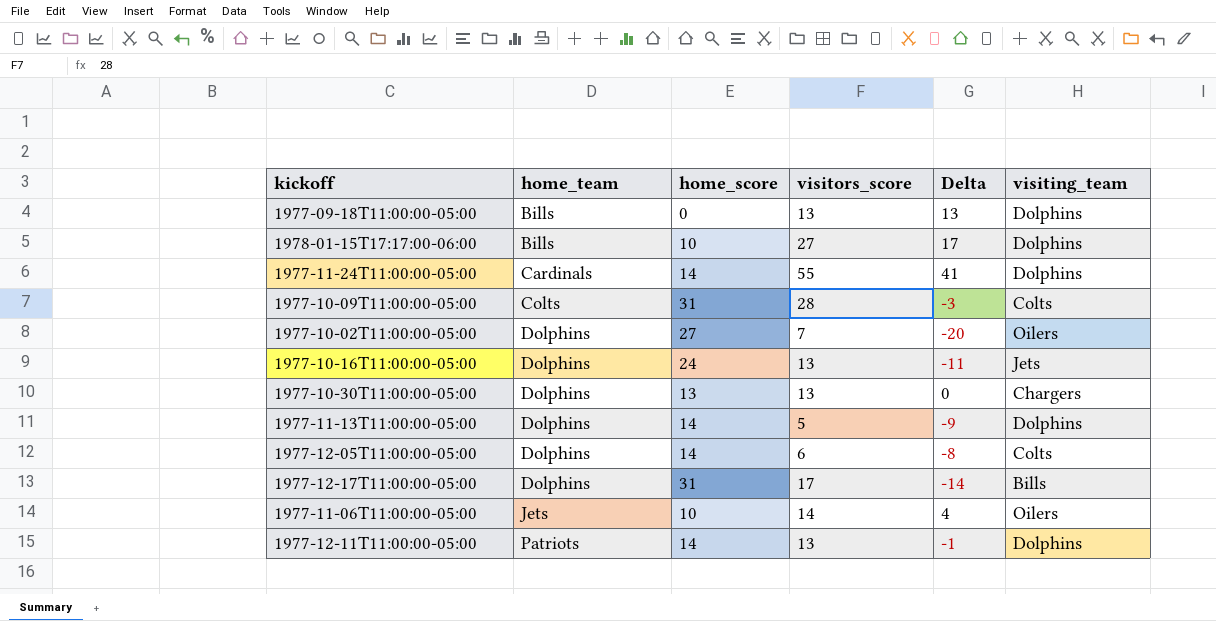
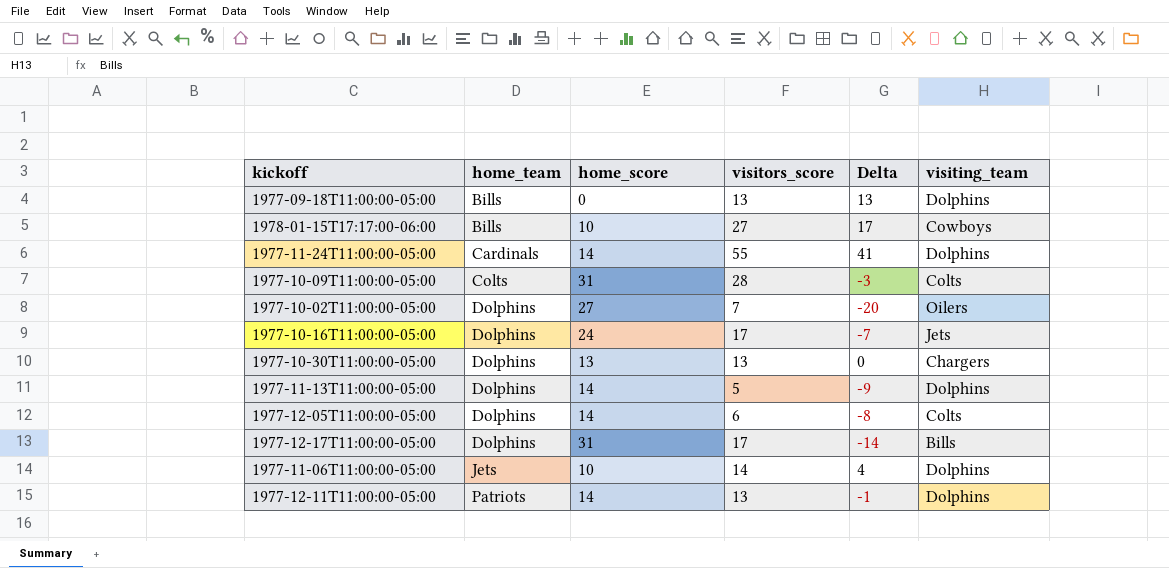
1978-01-15T17:17:00-06:00 | visiting_team: Dolphins -> Cowboys
1977-10-16T11:00:00-05:00 | visitors_score: 13 -> 17
1977-10-16T11:00:00-05:00 | Delta: -11 -> -7
1977-11-06T11:00:00-05:00 | visiting_team: Oilers -> Dolphins

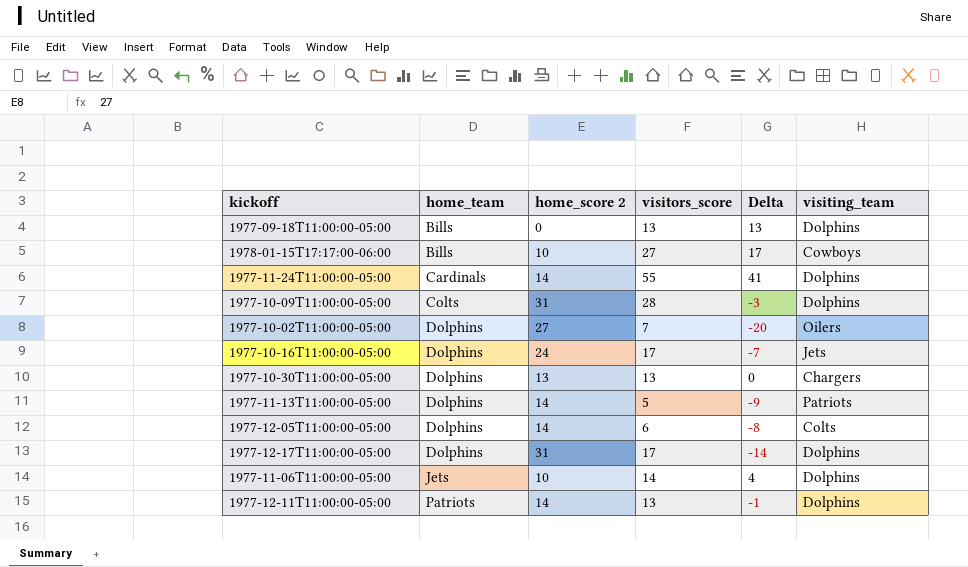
column name: home_score -> home_score 2
1977-10-09T11:00:00-05:00 | visiting_team: Colts -> Dolphins
1977-11-13T11:00:00-05:00 | visiting_team: Dolphins -> Patriots
1977-12-17T11:00:00-05:00 | visiting_team: Bills -> Dolphins

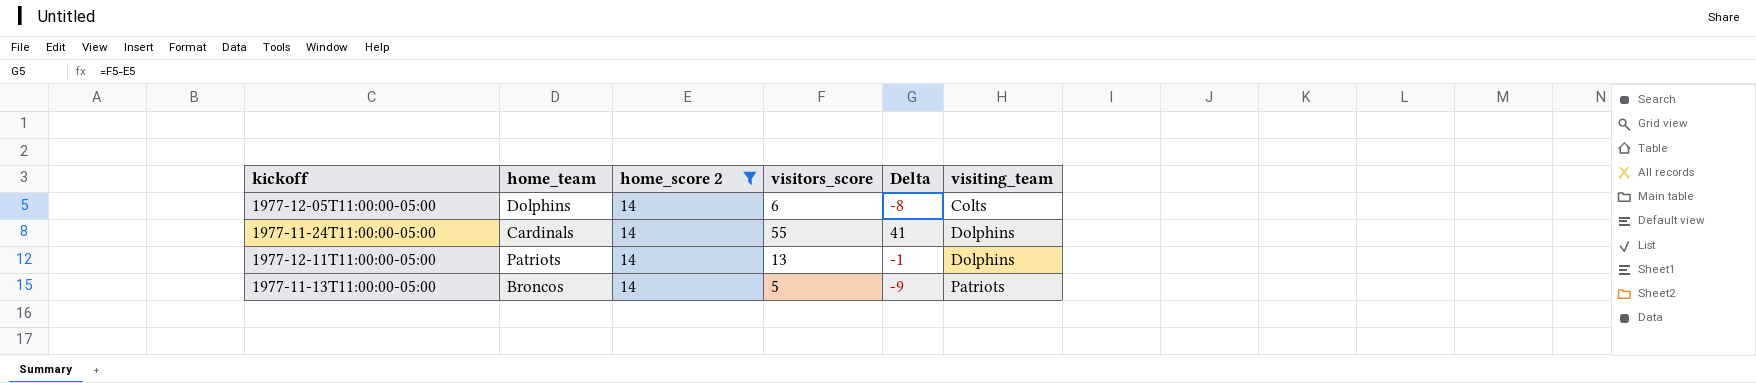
filter: none -> home_score 2 = 14
row order: home_team ascending -> visiting_team ascending
1977-11-13T11:00:00-05:00 | home_team: Dolphins -> Broncos

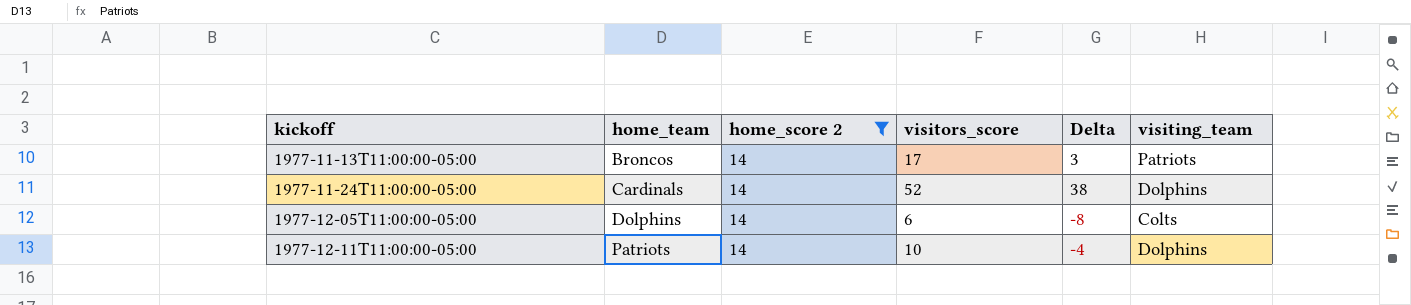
row order: visiting_team ascending -> kickoff ascending
1977-11-13T11:00:00-05:00 | visitors_score: 5 -> 17
1977-11-13T11:00:00-05:00 | Delta: -9 -> 3
1977-11-24T11:00:00-05:00 | visitors_score: 55 -> 52
1977-11-24T11:00:00-05:00 | Delta: 41 -> 38
1977-12-11T11:00:00-05:00 | visitors_score: 13 -> 10
1977-12-11T11:00:00-05:00 | Delta: -1 -> -4

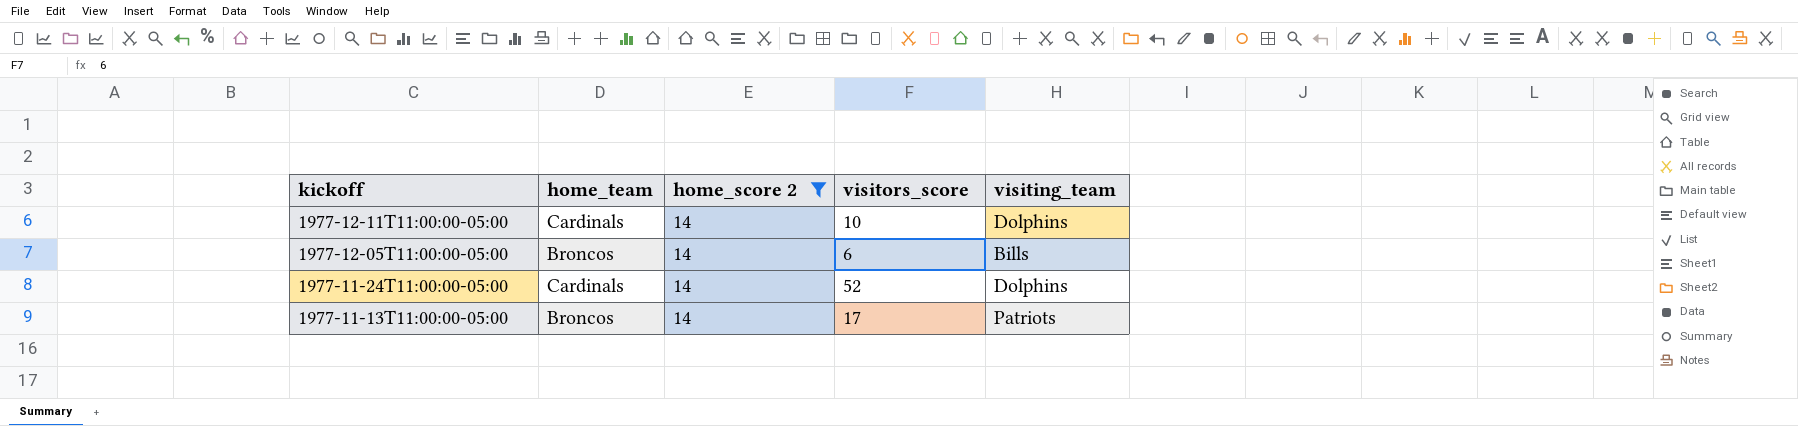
row order: kickoff ascending -> kickoff descending
column Delta | formula: [visitors_score] - [home_score 2] -> none
1977-12-11T11:00:00-05:00 | home_team: Patriots -> Cardinals
1977-12-05T11:00:00-05:00 | home_team: Dolphins -> Broncos
1977-12-05T11:00:00-05:00 | visiting_team: Colts -> Bills

